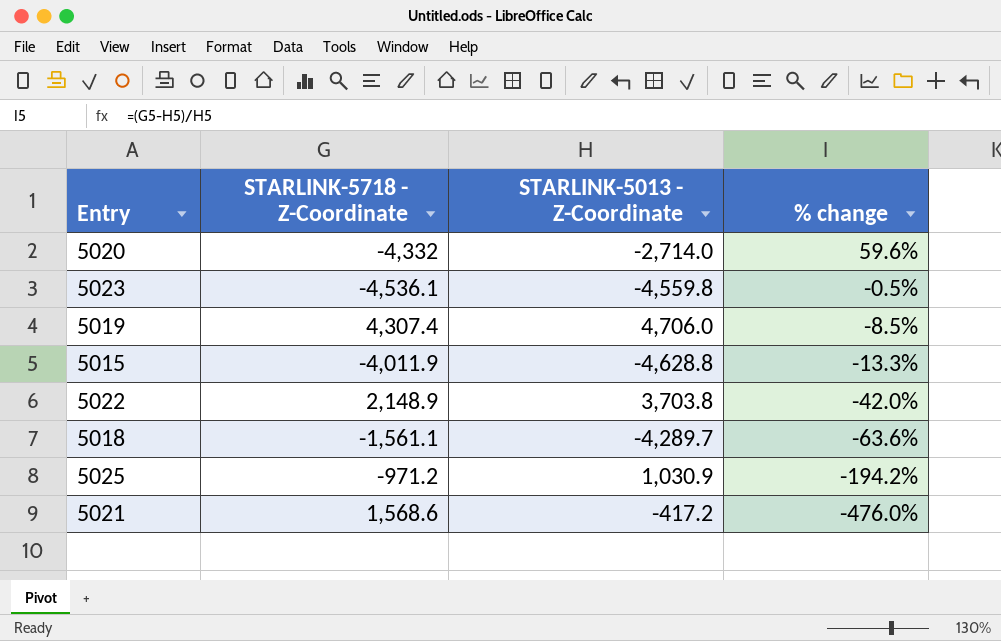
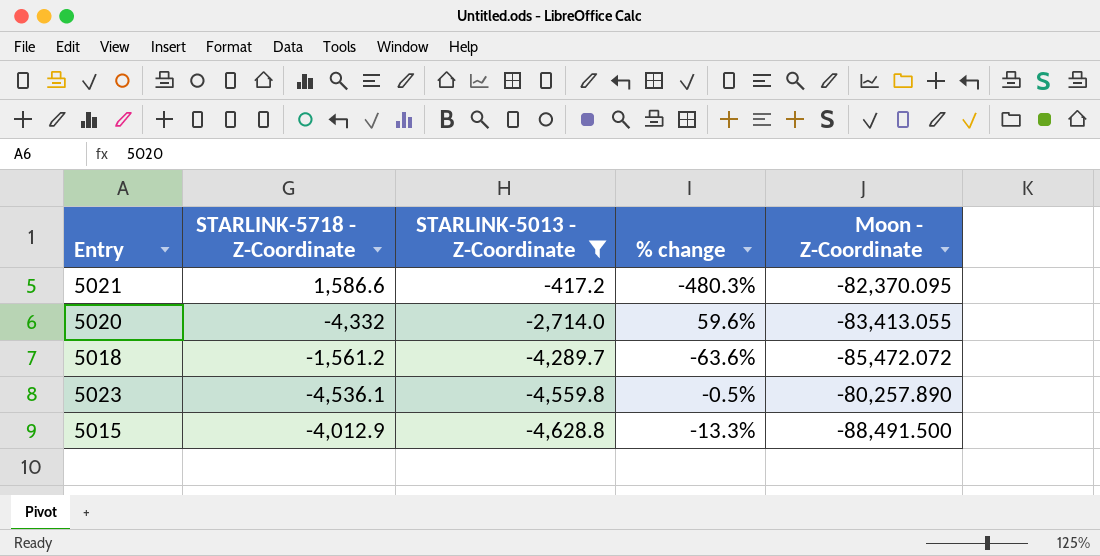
filter: none -> STARLINK-5013 - Z-Coordinate <= -417.2
row order: % change descending -> STARLINK-5013 - Z-Coordinate descending
column Moon - Z-Coordinate | position: none -> 5
5021 | STARLINK-5718 - Z-Coordinate: 1,568.6 -> 1,586.6
5021 | % change: -476.0% -> -480.3%
5018 | STARLINK-5718 - Z-Coordinate: -1,561.1 -> -1,561.2
5015 | STARLINK-5718 - Z-Coordinate: -4,011.9 -> -4,012.9

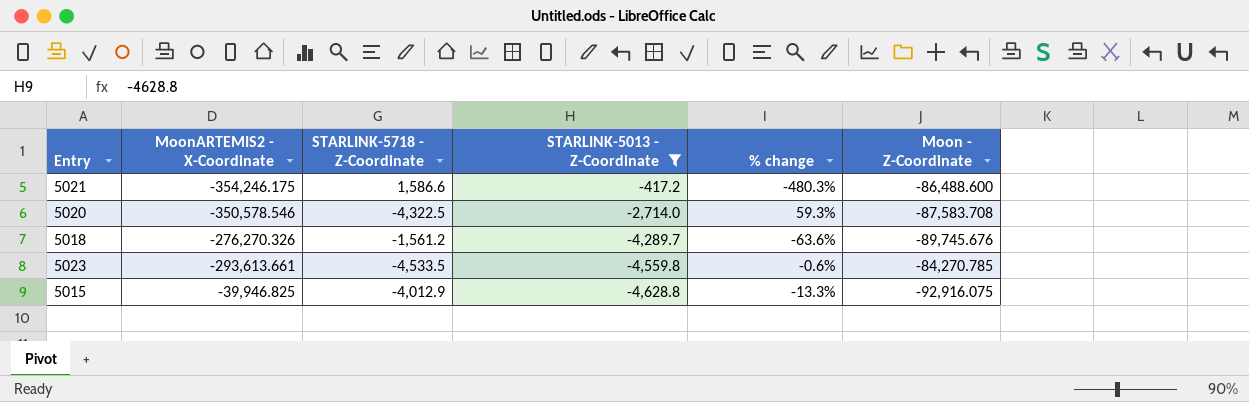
column MoonARTEMIS2 - X-Coordinate | position: none -> 2
5021 | Moon - Z-Coordinate: -82,370.095 -> -86,488.600
5020 | STARLINK-5718 - Z-Coordinate: -4,332 -> -4,322.5
5020 | % change: 59.6% -> 59.3%
5020 | Moon - Z-Coordinate: -83,413.055 -> -87,583.708
5018 | Moon - Z-Coordinate: -85,472.072 -> -89,745.676
5023 | STARLINK-5718 - Z-Coordinate: -4,536.1 -> -4,533.5
5023 | % change: -0.5% -> -0.6%
5023 | Moon - Z-Coordinate: -80,257.890 -> -84,270.785
5015 | Moon - Z-Coordinate: -88,491.500 -> -92,916.075

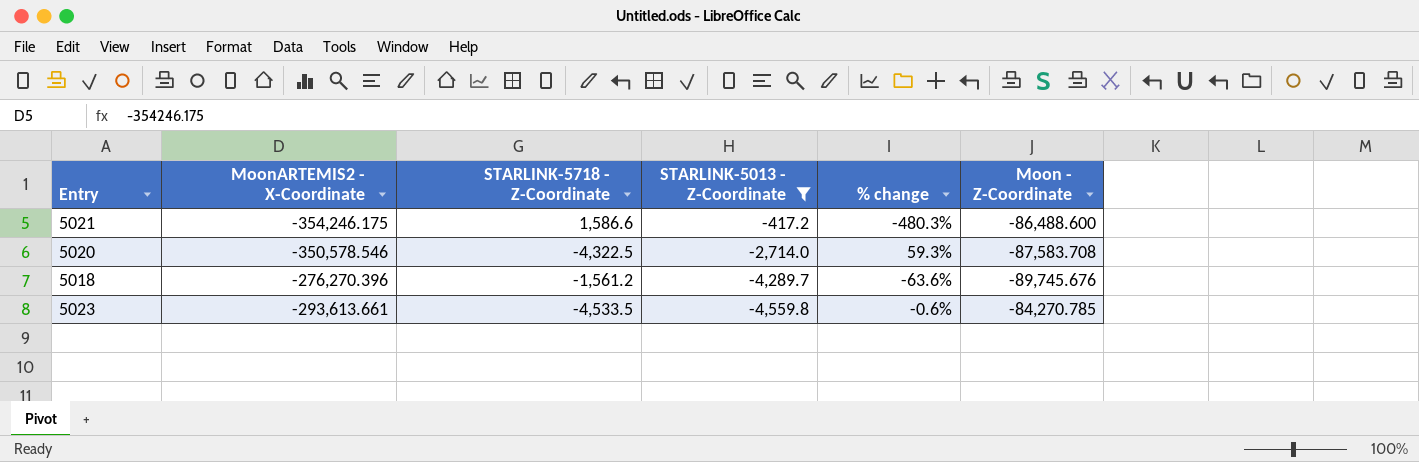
row 5015: -39,946.825 | -4,012.9 | -4,628.8 | -13.3% | -92,916.075 -> none
5018 | MoonARTEMIS2 - X-Coordinate: -276,270.326 -> -276,270.396

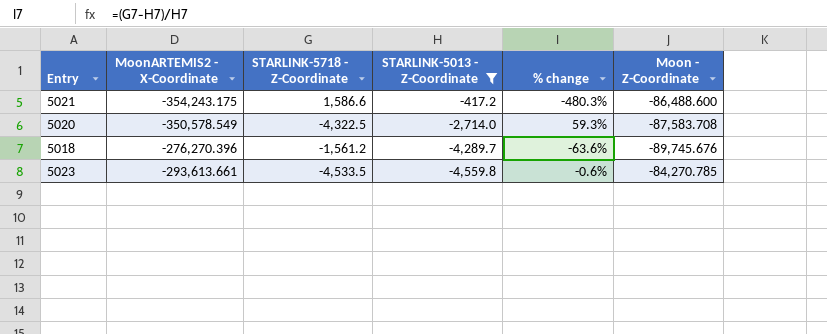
5021 | MoonARTEMIS2 - X-Coordinate: -354,246.175 -> -354,243.175
5020 | MoonARTEMIS2 - X-Coordinate: -350,578.546 -> -350,578.549

